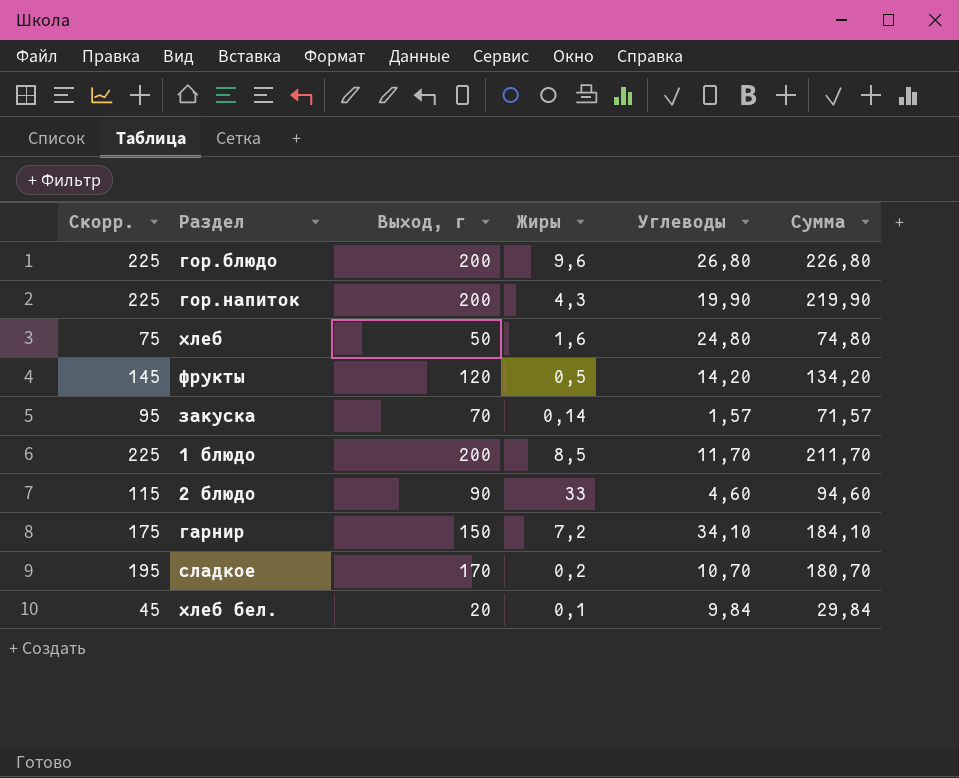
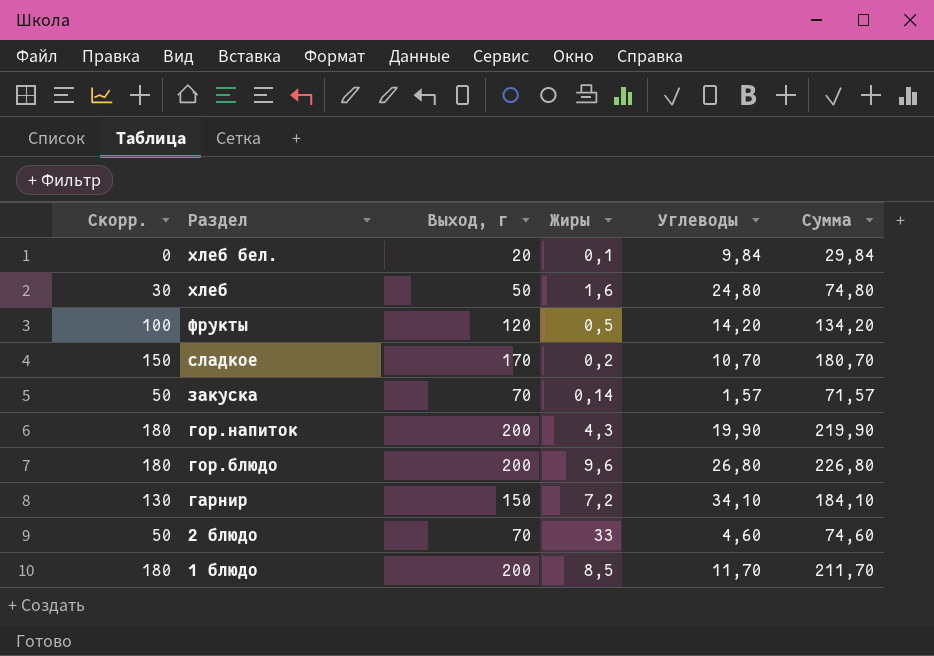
row order: none -> Раздел descending
column Скорр. | formula: [Выход, г] + 25 -> [Выход, г] - 20
2 блюдо | Выход, г: 90 -> 70
2 блюдо | Сумма: 94,60 -> 74,60

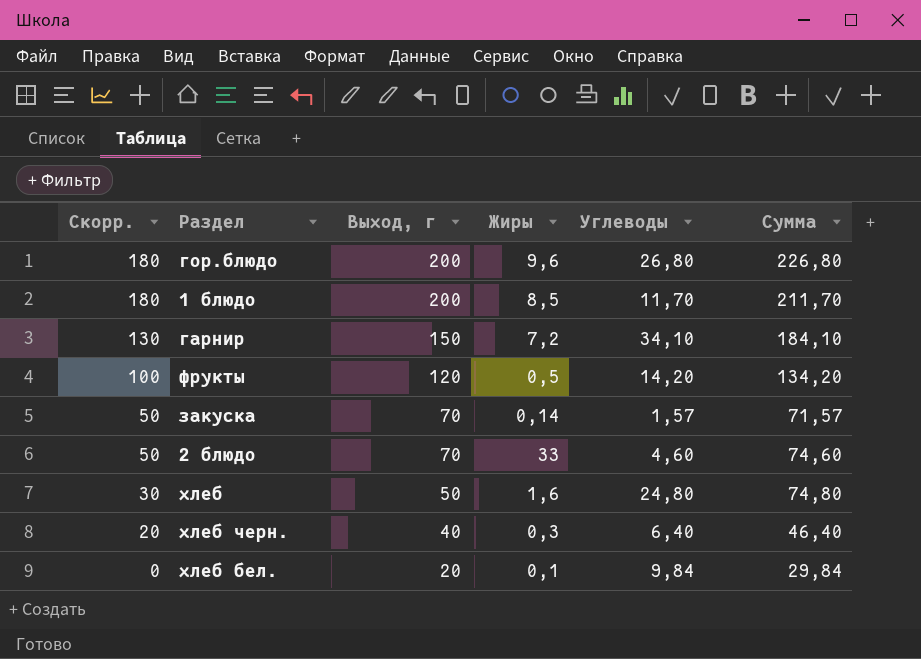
row order: Раздел descending -> Скорр. descending
row сладкое: 150 | 170 | 0,2 | 10,70 | 180,70 -> none
row гор.напиток: 180 | 200 | 4,3 | 19,90 | 219,90 -> none
row хлеб черн.: none -> 20 | 40 | 0,3 | 6,40 | 46,40

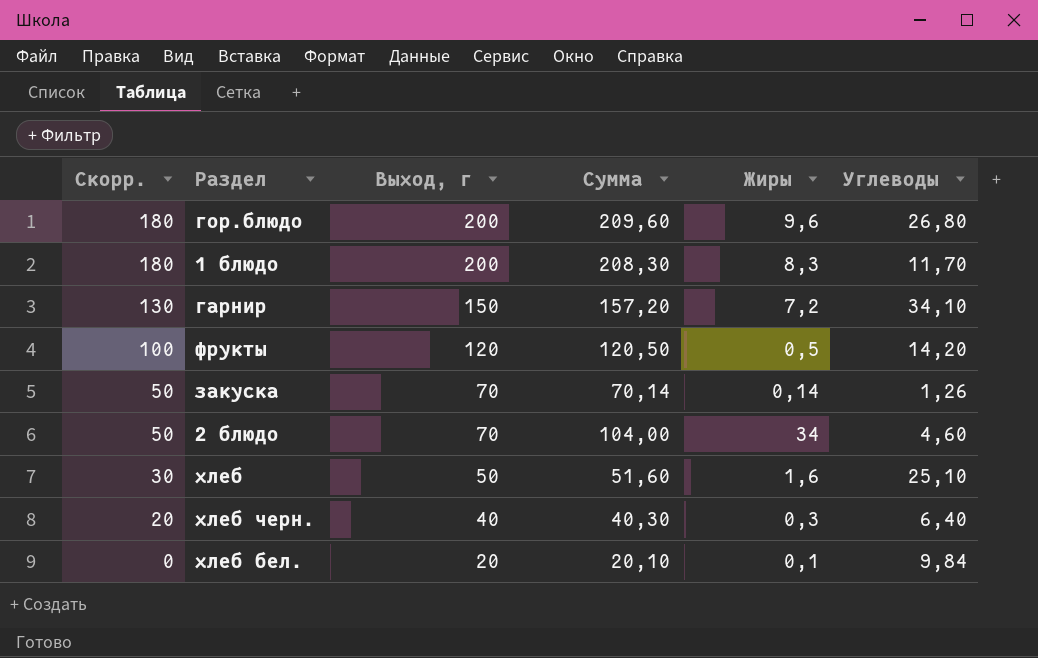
column Сумма | formula: [Выход, г] + [Углеводы] -> [Выход, г] + [Жиры]
column Сумма | position: 6 -> 4
1 блюдо | Жиры: 8,5 -> 8,3
закуска | Углеводы: 1,57 -> 1,26
2 блюдо | Жиры: 33 -> 34
хлеб | Углеводы: 24,80 -> 25,10

